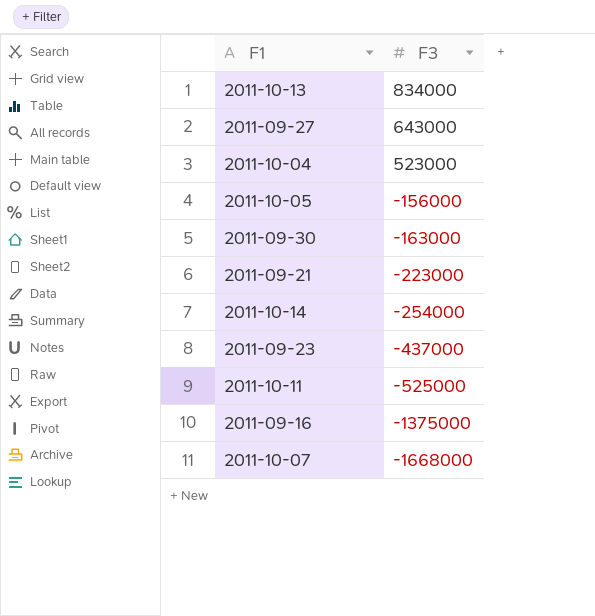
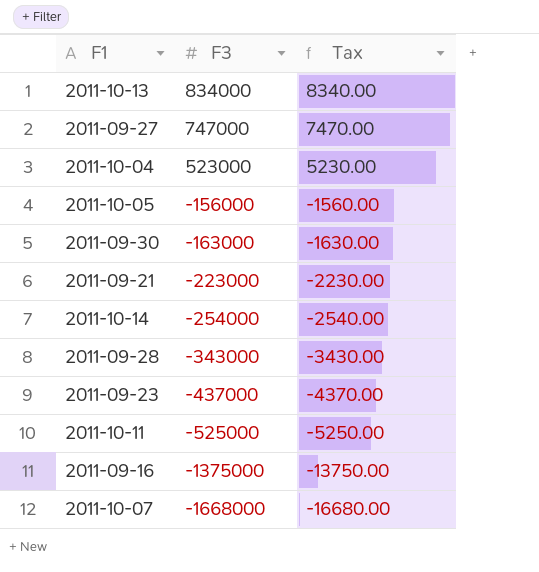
column Tax | formula: none -> [F3] * 0.01
2011-09-27 | F3: 643000 -> 747000
row 2011-09-28: none -> -343000 | -3430.00

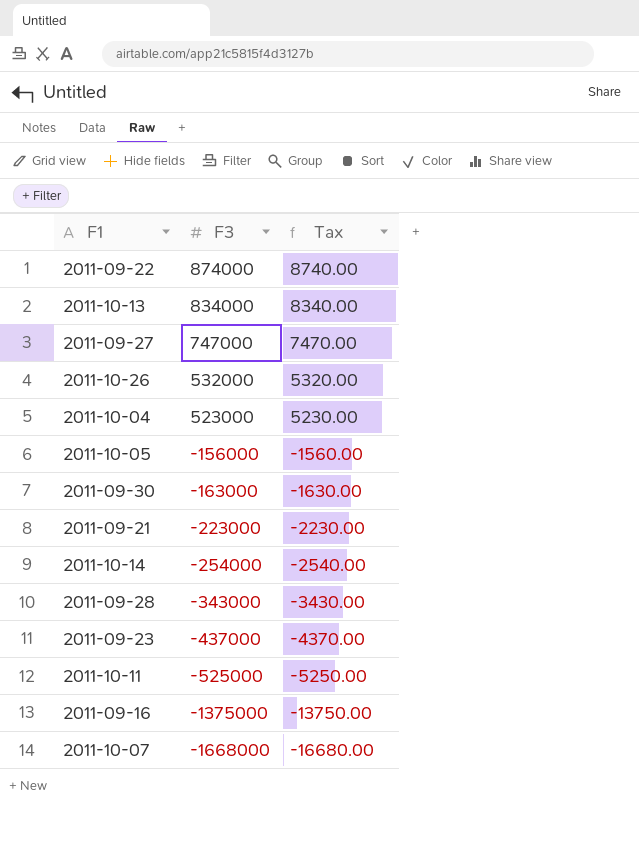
row 2011-09-22: none -> 874000 | 8740.00
row 2011-10-26: none -> 532000 | 5320.00

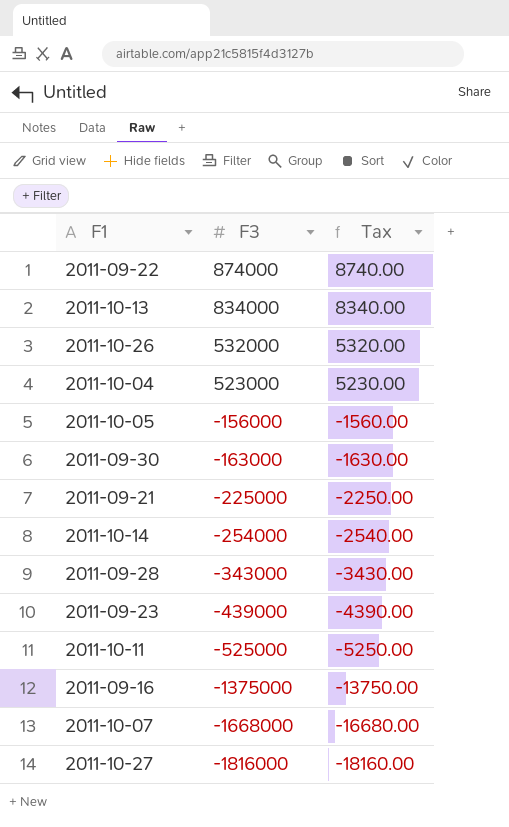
row 2011-09-27: 747000 | 7470.00 -> none
2011-09-21 | F3: -223000 -> -225000
2011-09-21 | Tax: -2230.00 -> -2250.00
2011-09-23 | F3: -437000 -> -439000
2011-09-23 | Tax: -4370.00 -> -4390.00
row 2011-10-27: none -> -1816000 | -18160.00

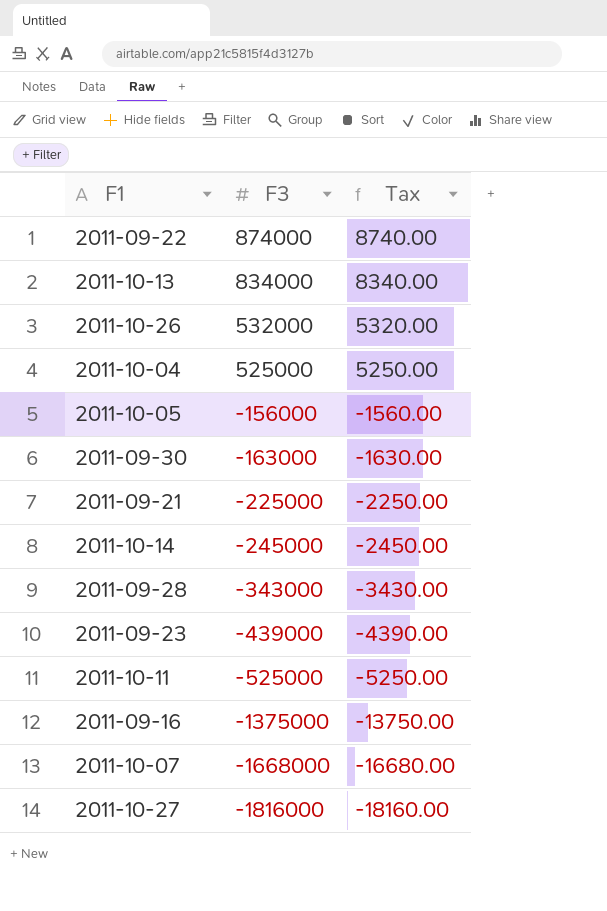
2011-10-04 | F3: 523000 -> 525000
2011-10-04 | Tax: 5230.00 -> 5250.00
2011-10-14 | F3: -254000 -> -245000
2011-10-14 | Tax: -2540.00 -> -2450.00

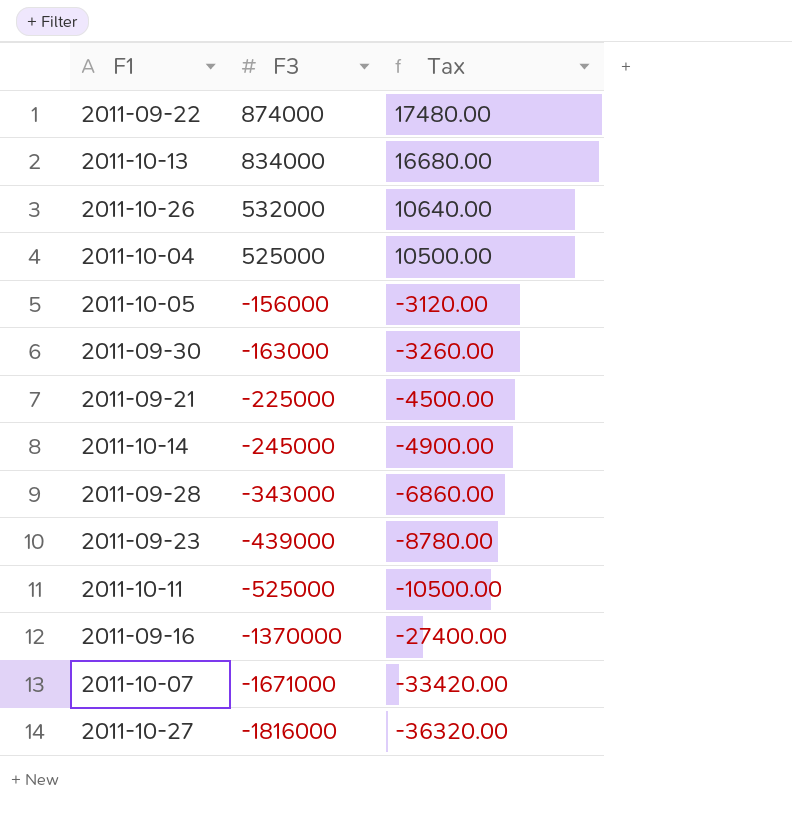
column Tax | formula: [F3] * 0.01 -> [F3] * 0.02
2011-09-16 | F3: -1375000 -> -1370000
2011-10-07 | F3: -1668000 -> -1671000

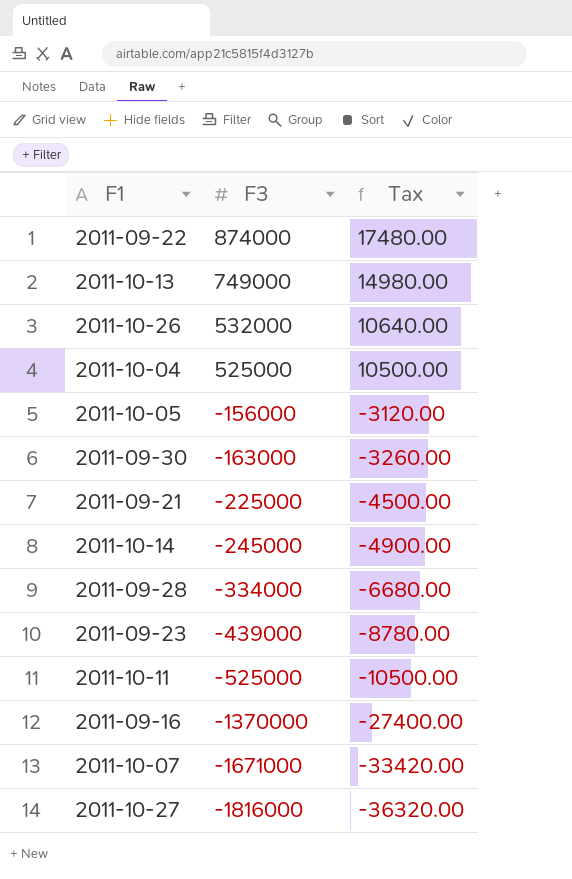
2011-10-13 | F3: 834000 -> 749000
2011-10-13 | Tax: 16680.00 -> 14980.00
2011-09-28 | F3: -343000 -> -334000
2011-09-28 | Tax: -6860.00 -> -6680.00

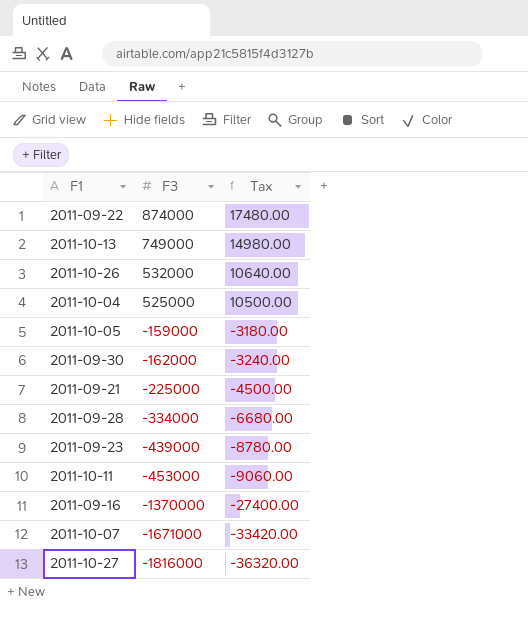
row 2011-10-14: -245000 | -4900.00 -> none
2011-10-05 | F3: -156000 -> -159000
2011-10-05 | Tax: -3120.00 -> -3180.00
2011-09-30 | F3: -163000 -> -162000
2011-09-30 | Tax: -3260.00 -> -3240.00
2011-10-11 | F3: -525000 -> -453000
2011-10-11 | Tax: -10500.00 -> -9060.00

